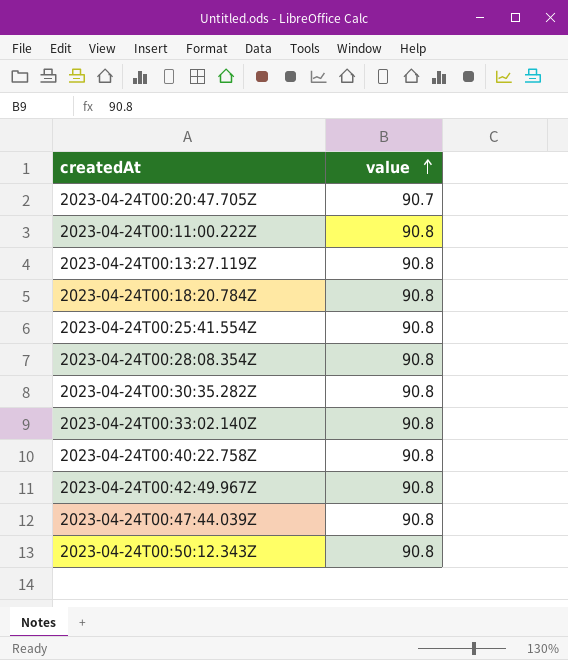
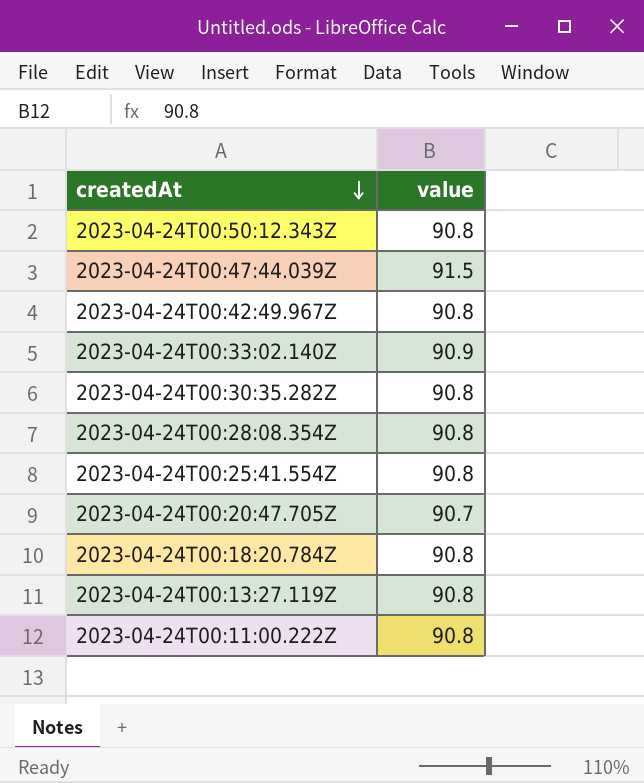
row order: value ascending -> createdAt descending
row 2023-04-24T00:40:22.758Z: 90.8 -> none
2023-04-24T00:47:44.039Z | value: 90.8 -> 91.5
2023-04-24T00:33:02.140Z | value: 90.8 -> 90.9

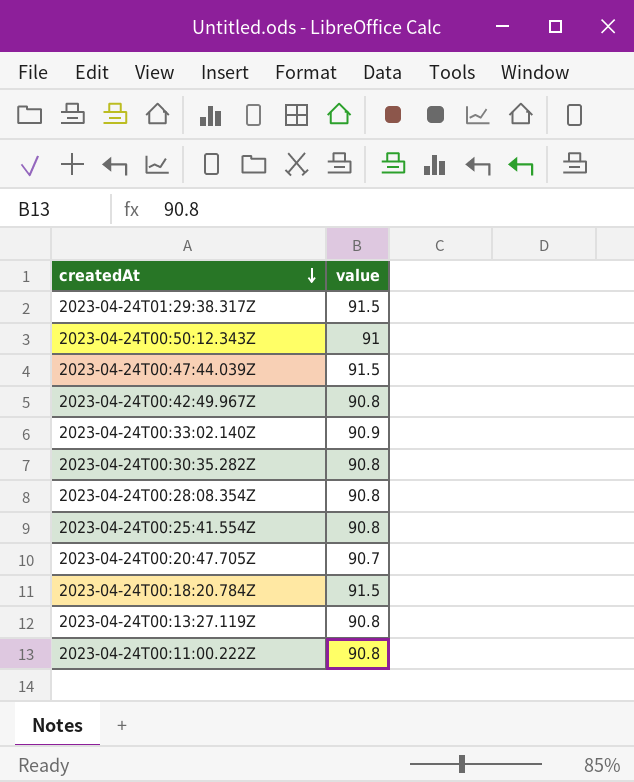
row 2023-04-24T01:29:38.317Z: none -> 91.5
2023-04-24T00:50:12.343Z | value: 90.8 -> 91
2023-04-24T00:18:20.784Z | value: 90.8 -> 91.5

